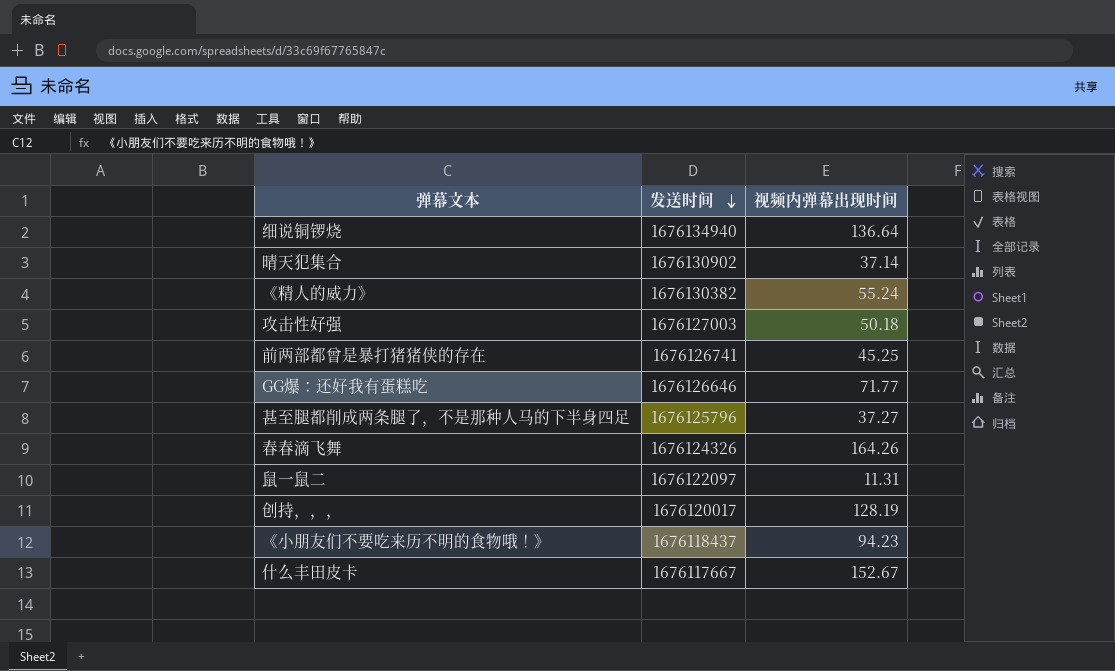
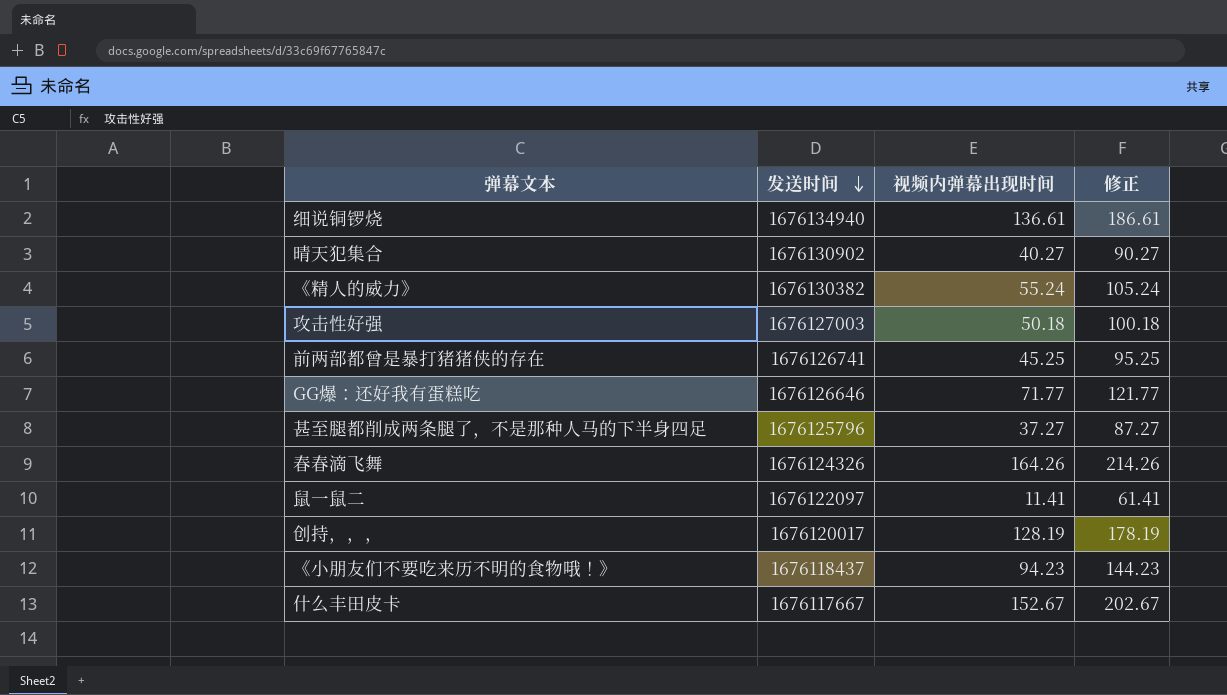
column 修正 | formula: none -> [视频内弹幕出现时间] + 50
细说铜锣烧 | 视频内弹幕出现时间: 136.64 -> 136.61
晴天犯集合 | 视频内弹幕出现时间: 37.14 -> 40.27
鼠一鼠二 | 视频内弹幕出现时间: 11.31 -> 11.41

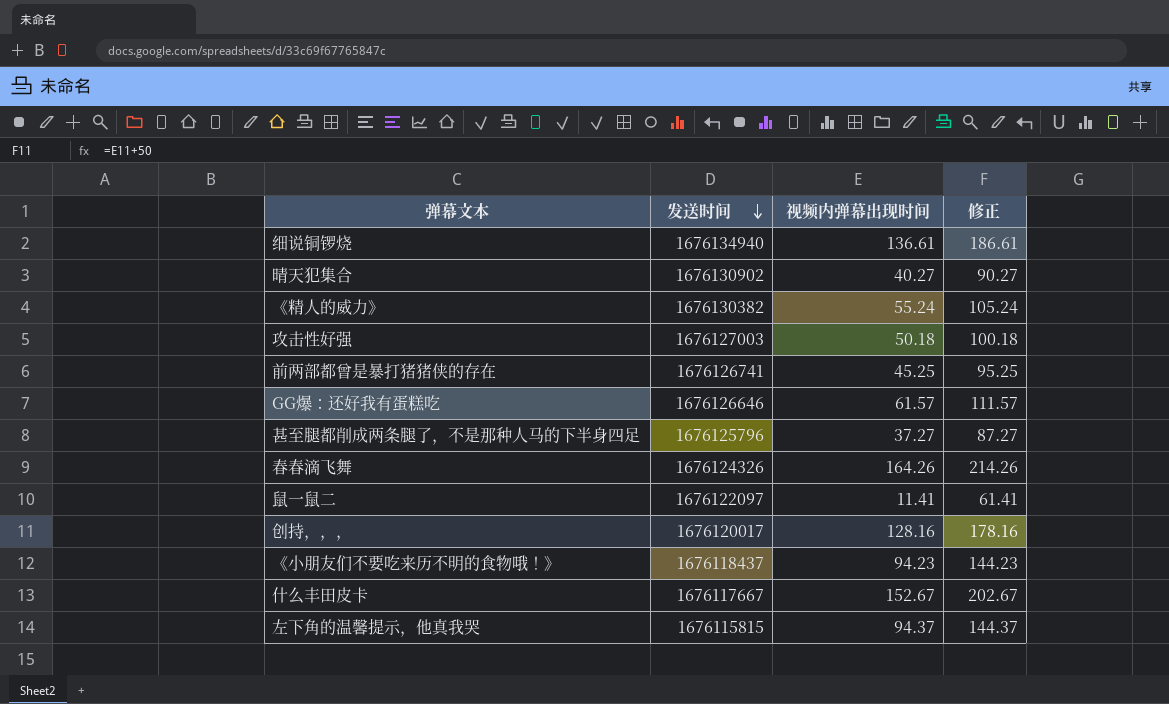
GG爆：还好我有蛋糕吃 | 视频内弹幕出现时间: 71.77 -> 61.57
GG爆：还好我有蛋糕吃 | 修正: 121.77 -> 111.57
创持，，， | 视频内弹幕出现时间: 128.19 -> 128.16
创持，，， | 修正: 178.19 -> 178.16
row 左下角的温馨提示，他真我哭: none -> 1676115815 | 94.37 | 144.37

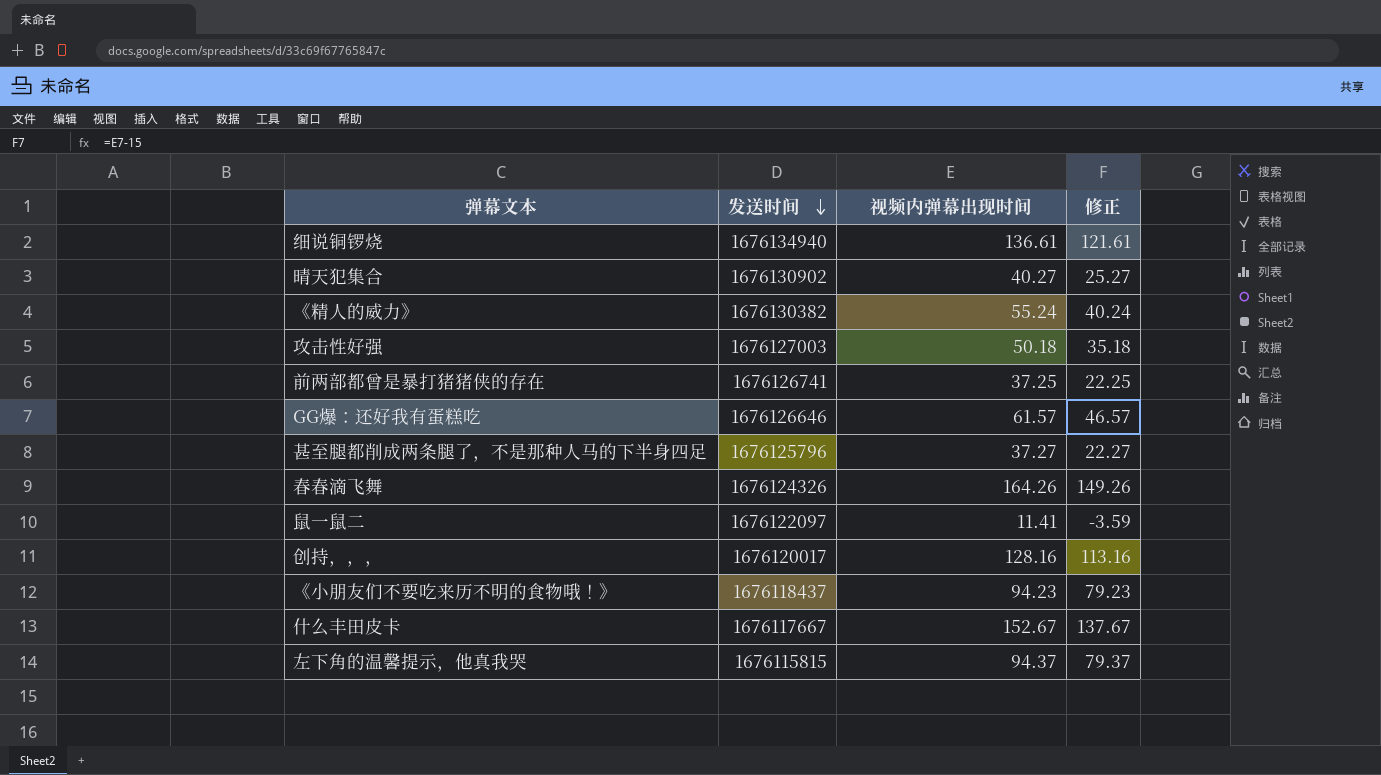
column 修正 | formula: [视频内弹幕出现时间] + 50 -> [视频内弹幕出现时间] - 15
前两部都曾是暴打猪猪侠的存在 | 视频内弹幕出现时间: 45.25 -> 37.25

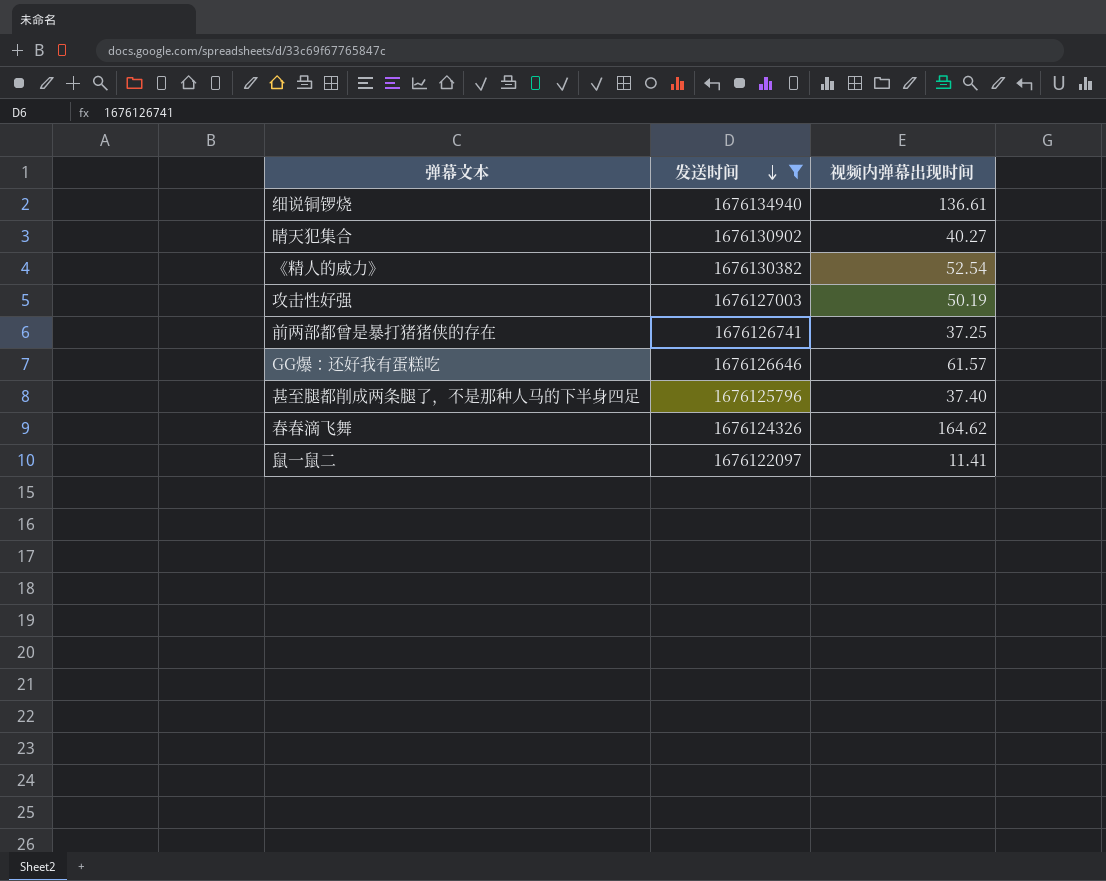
filter: none -> 发送时间 >= 1676122097
column 修正 | formula: [视频内弹幕出现时间] - 15 -> none
《精人的威力》 | 视频内弹幕出现时间: 55.24 -> 52.54
攻击性好强 | 视频内弹幕出现时间: 50.18 -> 50.19
甚至腿都削成两条腿了，不是那种人马的下半身四足 | 视频内弹幕出现时间: 37.27 -> 37.40
春春滴飞舞 | 视频内弹幕出现时间: 164.26 -> 164.62

